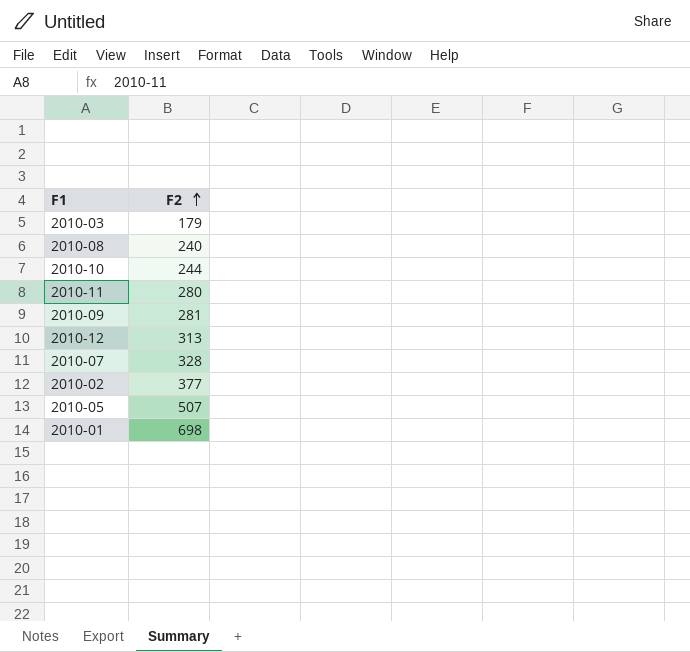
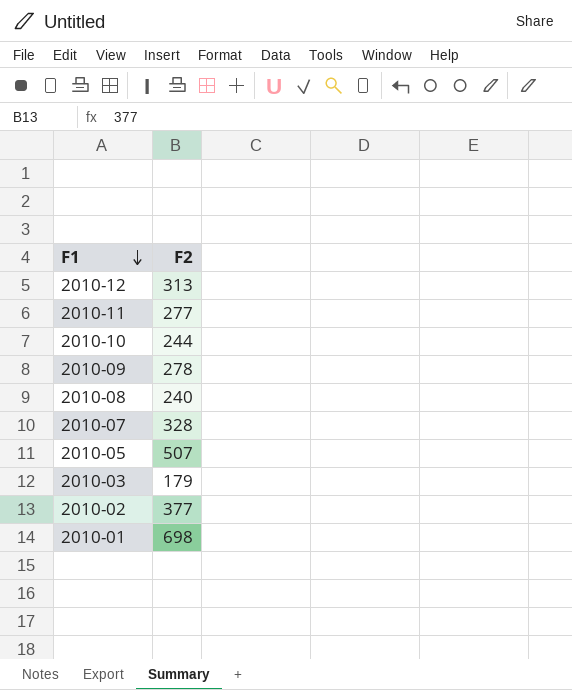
row order: F2 ascending -> F1 descending
2010-11 | F2: 280 -> 277
2010-09 | F2: 281 -> 278

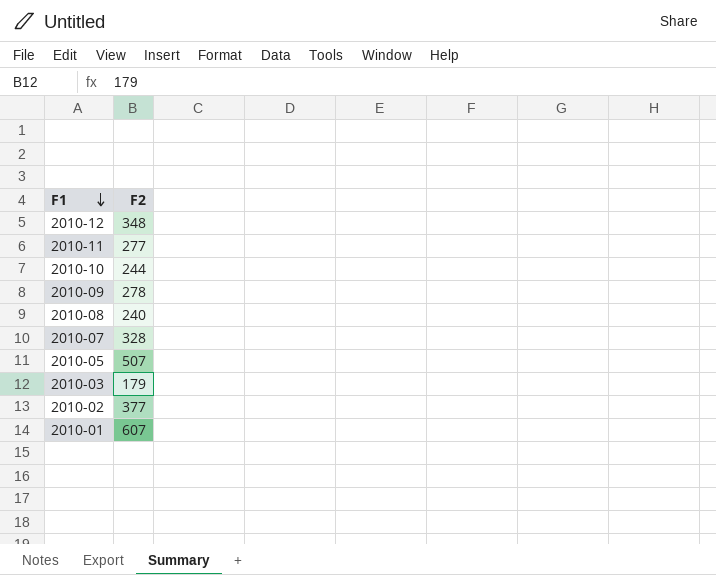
2010-12 | F2: 313 -> 348
2010-01 | F2: 698 -> 607

